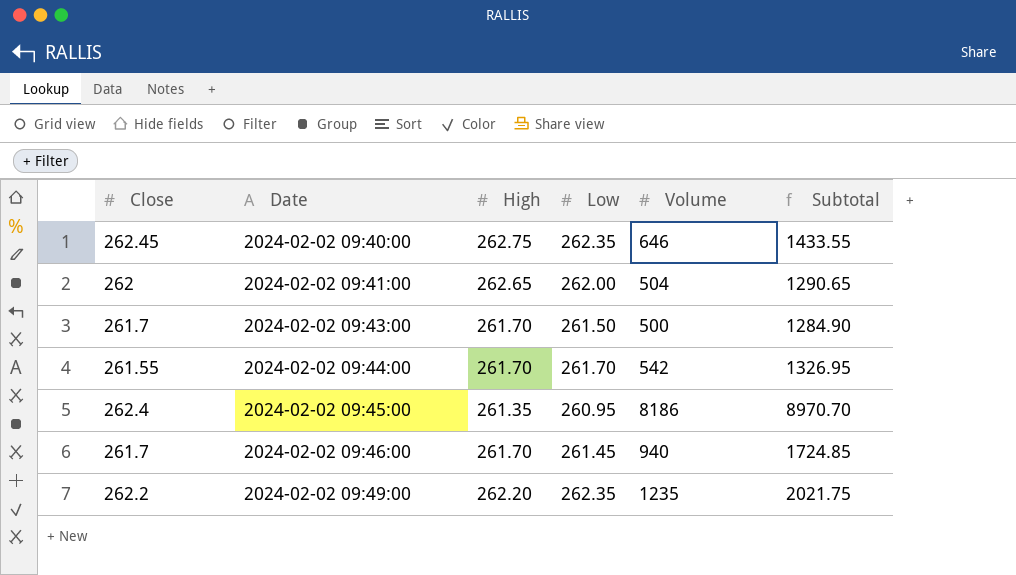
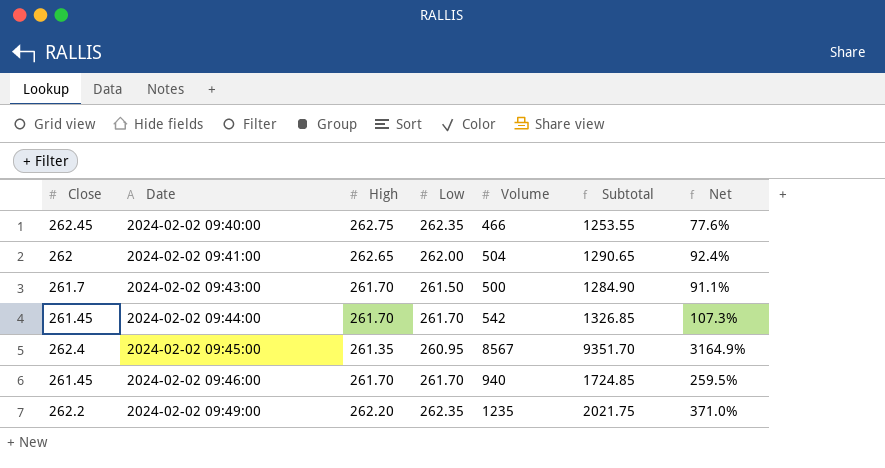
column Net | formula: none -> ([Volume] - [Close]) / [Close]
2024-02-02 09:40:00 | Volume: 646 -> 466
2024-02-02 09:40:00 | Subtotal: 1433.55 -> 1253.55
2024-02-02 09:44:00 | Close: 261.55 -> 261.45
2024-02-02 09:44:00 | Subtotal: 1326.95 -> 1326.85
2024-02-02 09:45:00 | Volume: 8186 -> 8567
2024-02-02 09:45:00 | Subtotal: 8970.70 -> 9351.70
2024-02-02 09:46:00 | Close: 261.7 -> 261.45
2024-02-02 09:46:00 | Low: 261.45 -> 261.70

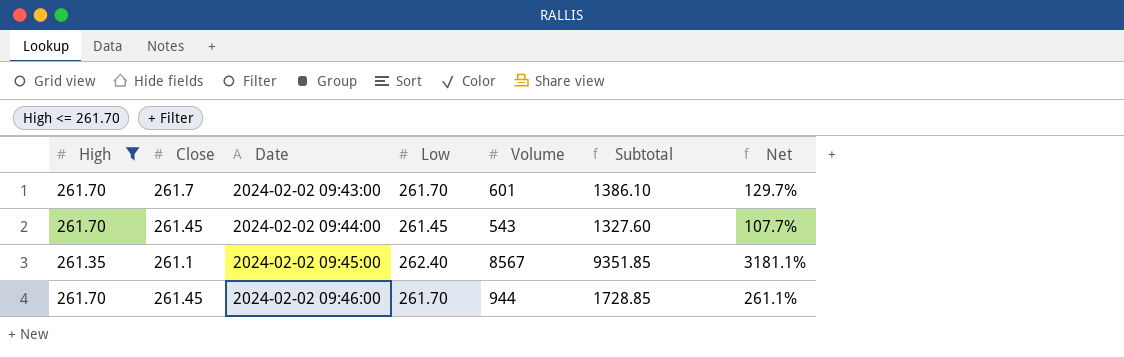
filter: none -> High <= 261.70
column High | position: 3 -> 1
2024-02-02 09:43:00 | Low: 261.50 -> 261.70
2024-02-02 09:43:00 | Volume: 500 -> 601
2024-02-02 09:43:00 | Subtotal: 1284.90 -> 1386.10
2024-02-02 09:43:00 | Net: 91.1% -> 129.7%
2024-02-02 09:44:00 | Low: 261.70 -> 261.45
2024-02-02 09:44:00 | Volume: 542 -> 543
2024-02-02 09:44:00 | Subtotal: 1326.85 -> 1327.60
2024-02-02 09:44:00 | Net: 107.3% -> 107.7%
2024-02-02 09:45:00 | Close: 262.4 -> 261.1
2024-02-02 09:45:00 | Low: 260.95 -> 262.40
2024-02-02 09:45:00 | Subtotal: 9351.70 -> 9351.85
2024-02-02 09:45:00 | Net: 3164.9% -> 3181.1%
2024-02-02 09:46:00 | Volume: 940 -> 944
2024-02-02 09:46:00 | Subtotal: 1724.85 -> 1728.85
2024-02-02 09:46:00 | Net: 259.5% -> 261.1%

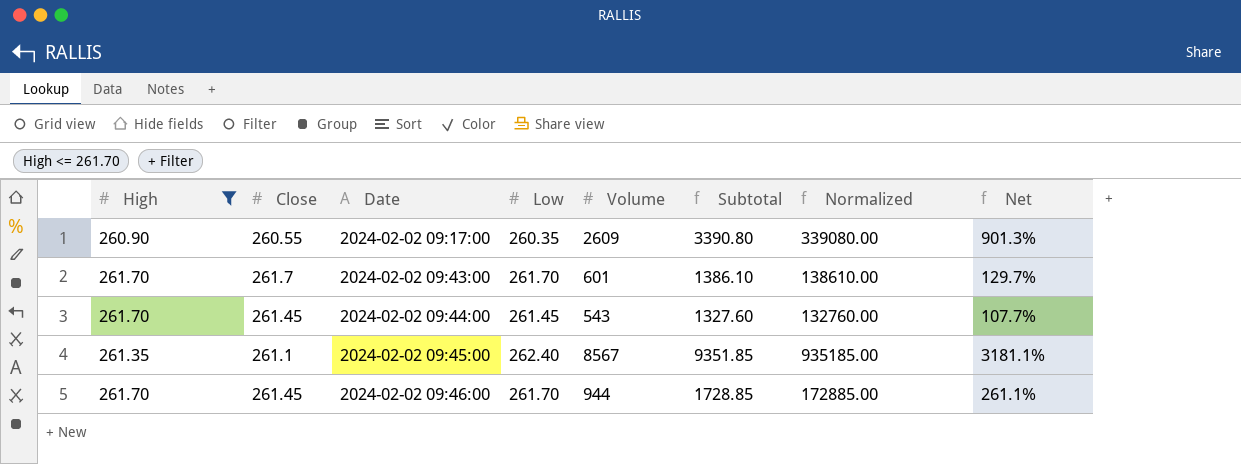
column Normalized | formula: none -> [Subtotal] * 100
row 2024-02-02 09:17:00: none -> 260.90 | 260.55 | 260.35 | 2609 | 3390.80 | 339080.00 | 901.3%

